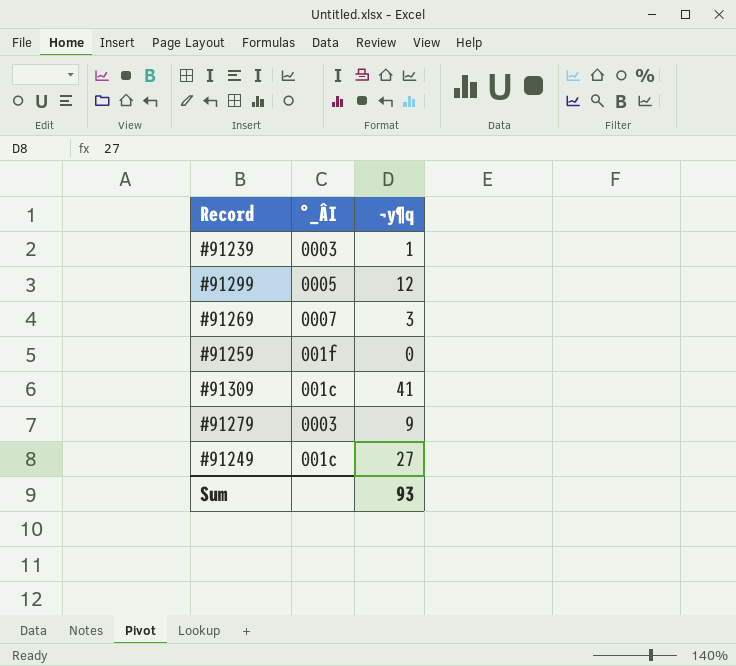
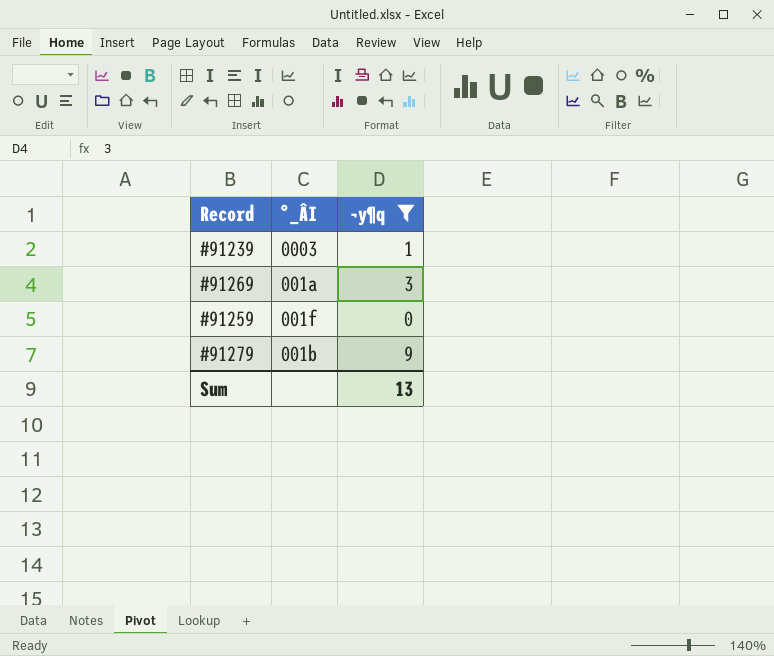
filter: none -> ¬y¶q <= 9
#91269 | °_ÂI: 0007 -> 001a
#91279 | °_ÂI: 0003 -> 001b
Sum | ¬y¶q: 93 -> 13

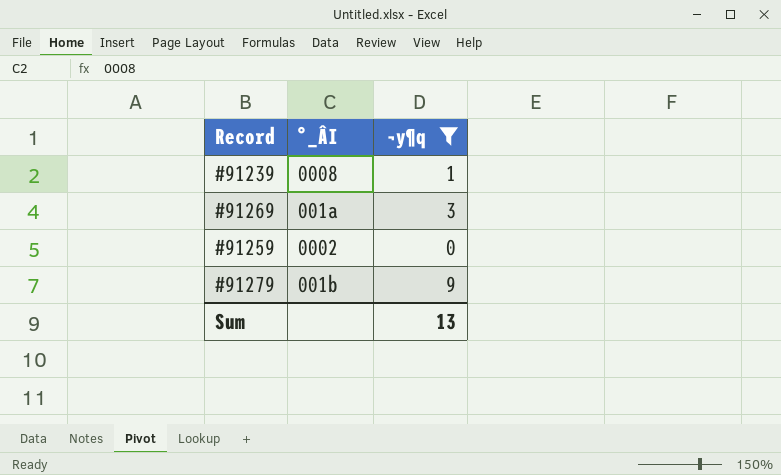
#91239 | °_ÂI: 0003 -> 0008
#91259 | °_ÂI: 001f -> 0002

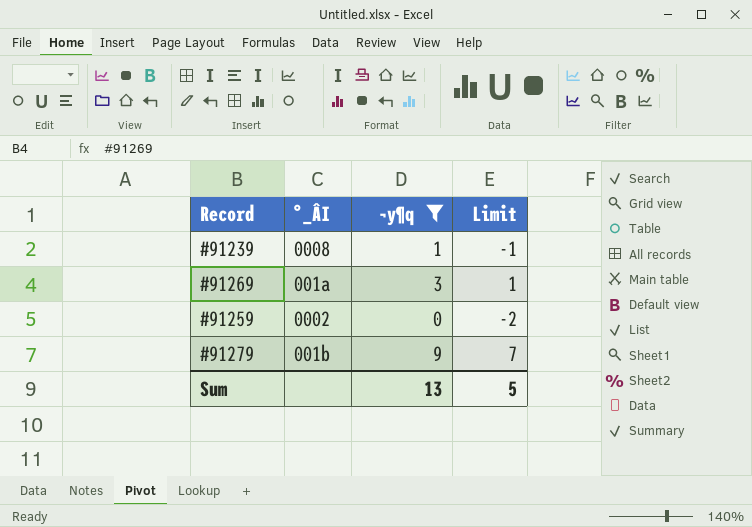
column Limit | formula: none -> [¬y¶q] - 2

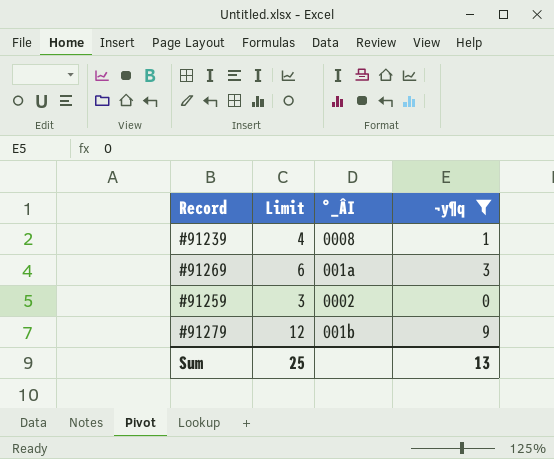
column Limit | formula: [¬y¶q] - 2 -> [¬y¶q] + 3
column Limit | position: 4 -> 2
Sum | Limit: 5 -> 25

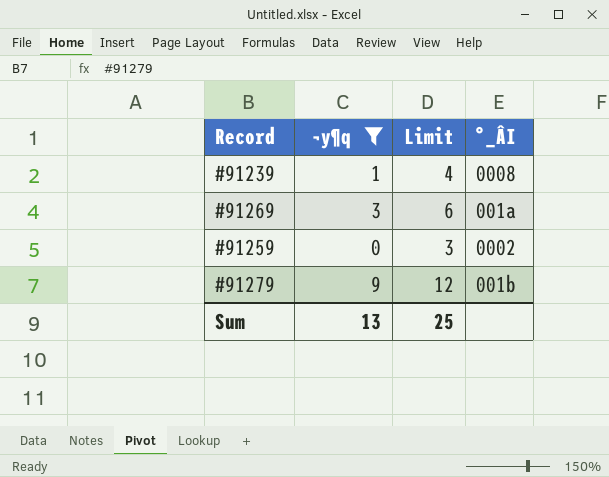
column ¬y¶q | position: 4 -> 2

